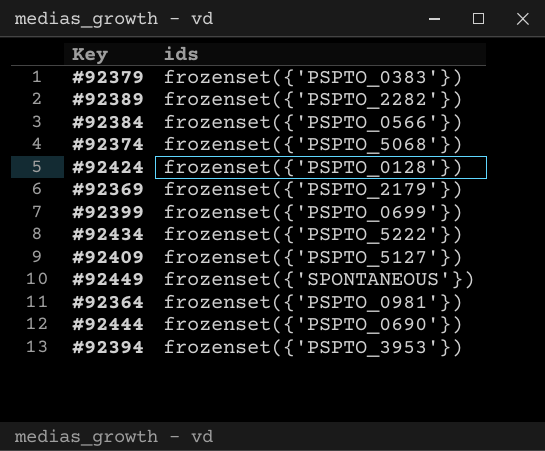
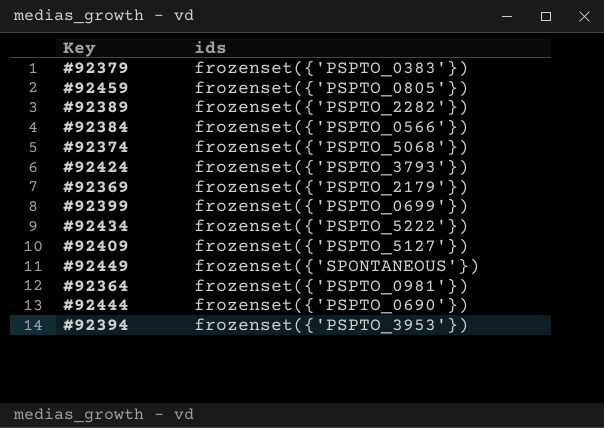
row #92459: none -> frozenset({'PSPTO_0805'})
#92424 | ids: frozenset({'PSPTO_0128'}) -> frozenset({'PSPTO_3793'})

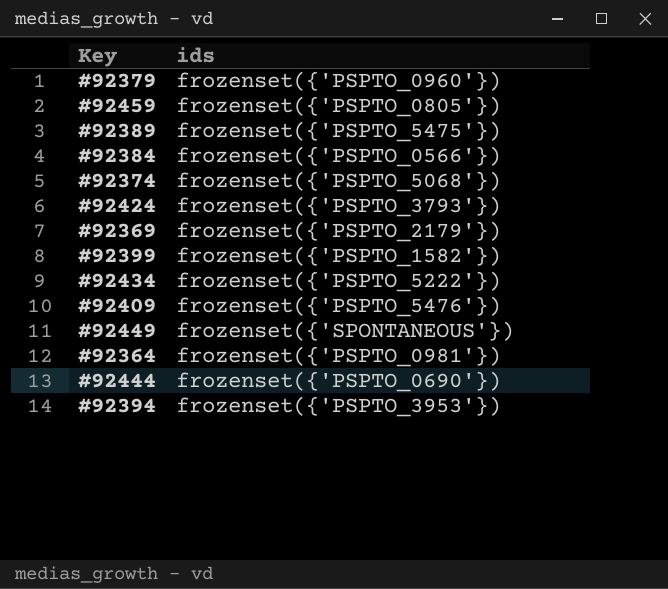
#92379 | ids: frozenset({'PSPTO_0383'}) -> frozenset({'PSPTO_0960'})
#92389 | ids: frozenset({'PSPTO_2282'}) -> frozenset({'PSPTO_5475'})
#92399 | ids: frozenset({'PSPTO_0699'}) -> frozenset({'PSPTO_1582'})
#92409 | ids: frozenset({'PSPTO_5127'}) -> frozenset({'PSPTO_5476'})

